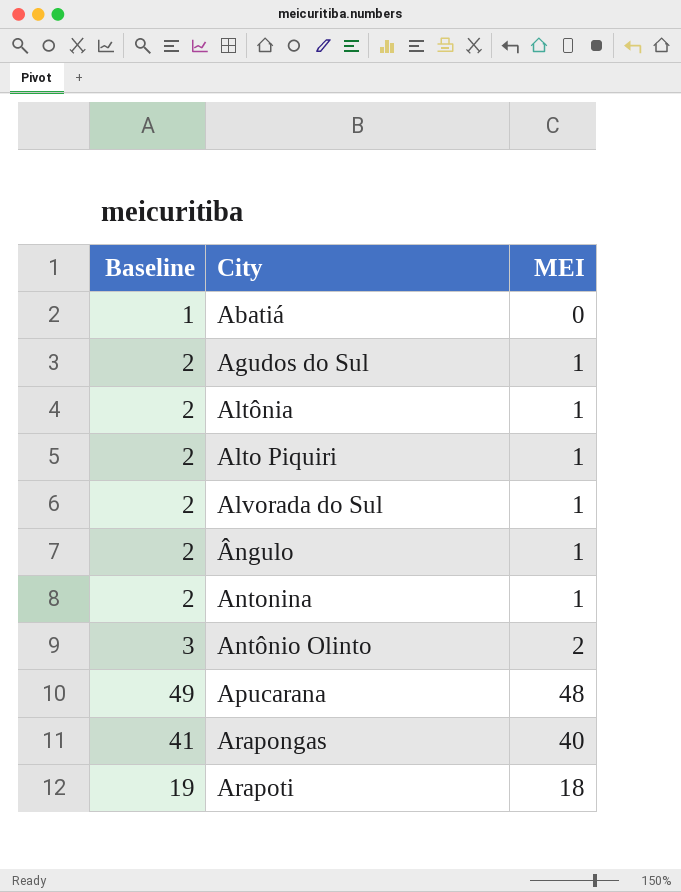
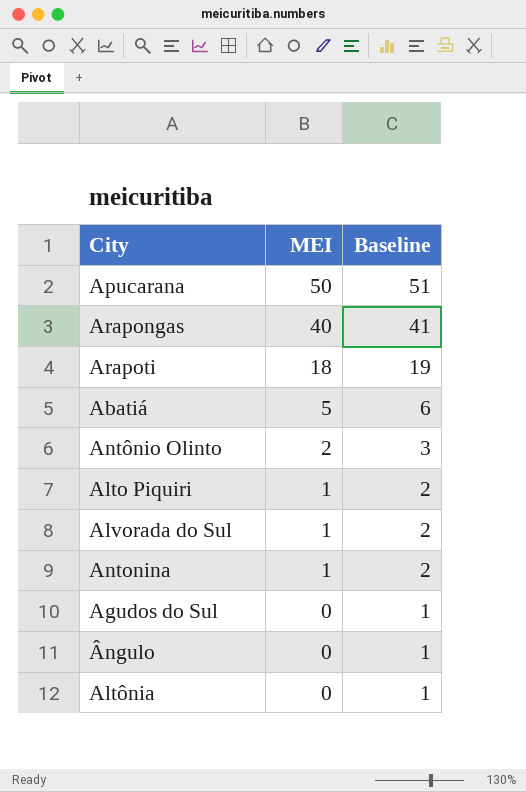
row order: none -> MEI descending
column Baseline | position: 1 -> 3
Apucarana | MEI: 48 -> 50
Apucarana | Baseline: 49 -> 51
Abatiá | MEI: 0 -> 5
Abatiá | Baseline: 1 -> 6
Agudos do Sul | MEI: 1 -> 0
Agudos do Sul | Baseline: 2 -> 1
Ângulo | MEI: 1 -> 0
Ângulo | Baseline: 2 -> 1
Altônia | MEI: 1 -> 0
Altônia | Baseline: 2 -> 1

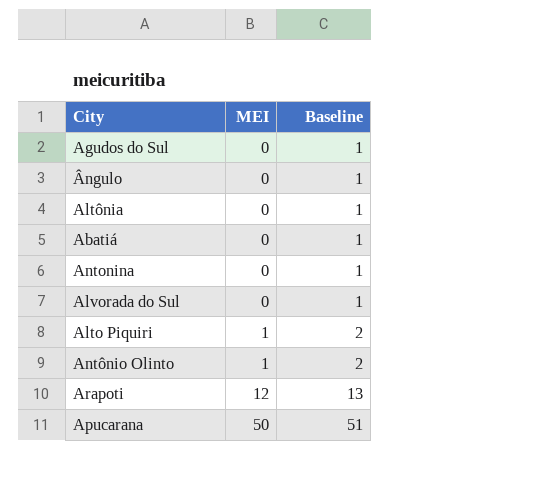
row order: MEI descending -> MEI ascending
row Arapongas: 40 | 41 -> none
Abatiá | MEI: 5 -> 0
Abatiá | Baseline: 6 -> 1
Antonina | MEI: 1 -> 0
Antonina | Baseline: 2 -> 1
Alvorada do Sul | MEI: 1 -> 0
Alvorada do Sul | Baseline: 2 -> 1
Antônio Olinto | MEI: 2 -> 1
Antônio Olinto | Baseline: 3 -> 2
Arapoti | MEI: 18 -> 12
Arapoti | Baseline: 19 -> 13

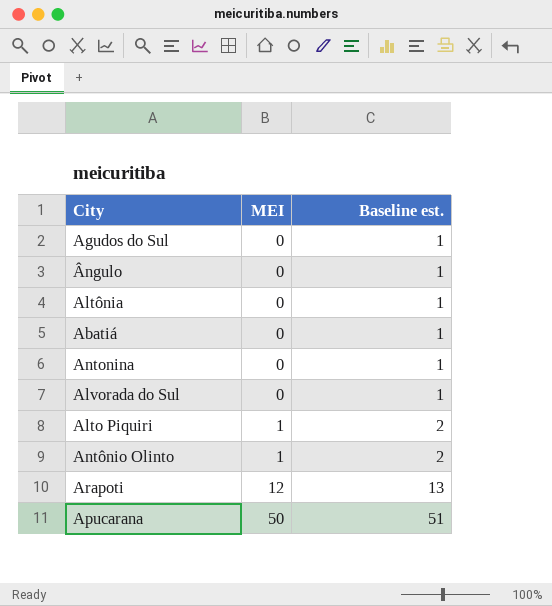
column name: Baseline -> Baseline est.

